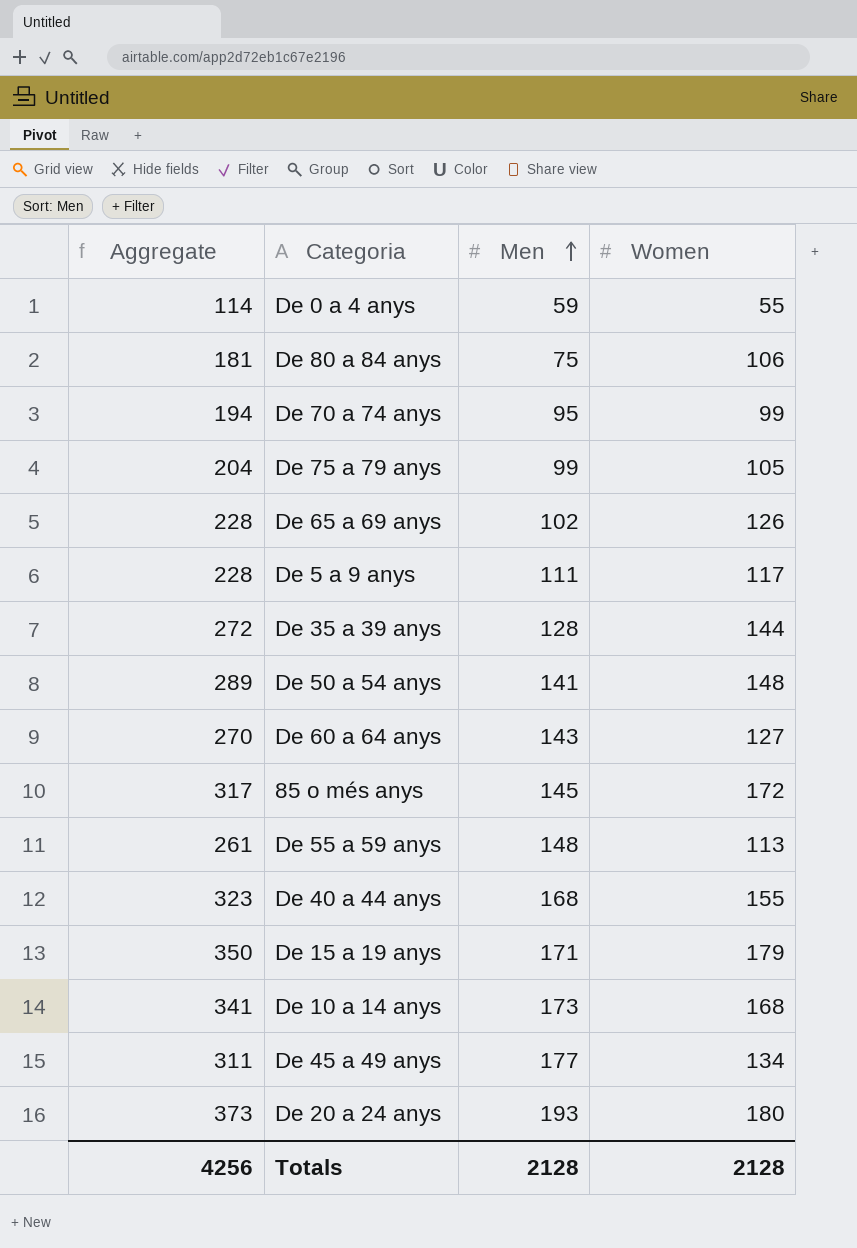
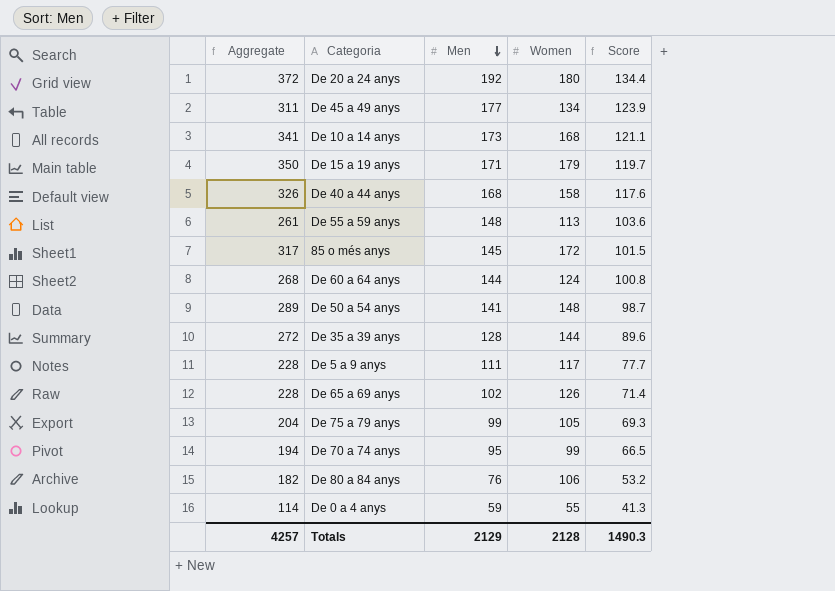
row order: Men ascending -> Men descending
column Score | formula: none -> [Men] * 0.7
De 20 a 24 anys | Aggregate: 373 -> 372
De 20 a 24 anys | Men: 193 -> 192
De 40 a 44 anys | Aggregate: 323 -> 326
De 40 a 44 anys | Women: 155 -> 158
De 60 a 64 anys | Aggregate: 270 -> 268
De 60 a 64 anys | Men: 143 -> 144
De 60 a 64 anys | Women: 127 -> 124
De 80 a 84 anys | Aggregate: 181 -> 182
De 80 a 84 anys | Men: 75 -> 76
Totals | Aggregate: 4256 -> 4257
Totals | Men: 2128 -> 2129

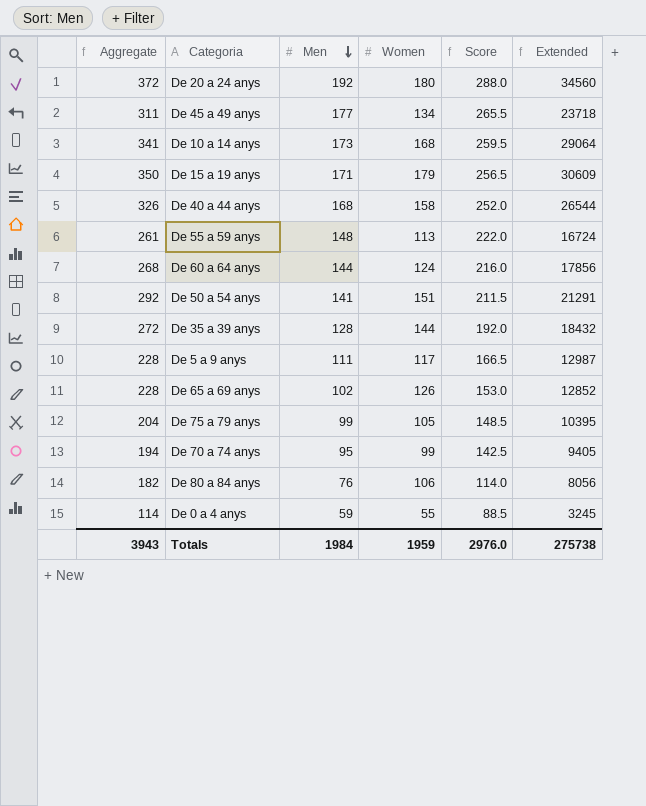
column Score | formula: [Men] * 0.7 -> [Men] * 1.5
column Extended | formula: none -> [Men] * [Women]
row 85 o més anys: 317 | 145 | 172 | 101.5 -> none
De 50 a 54 anys | Aggregate: 289 -> 292
De 50 a 54 anys | Women: 148 -> 151
Totals | Aggregate: 4257 -> 3943
Totals | Men: 2129 -> 1984
Totals | Women: 2128 -> 1959
Totals | Score: 1490.3 -> 2976.0

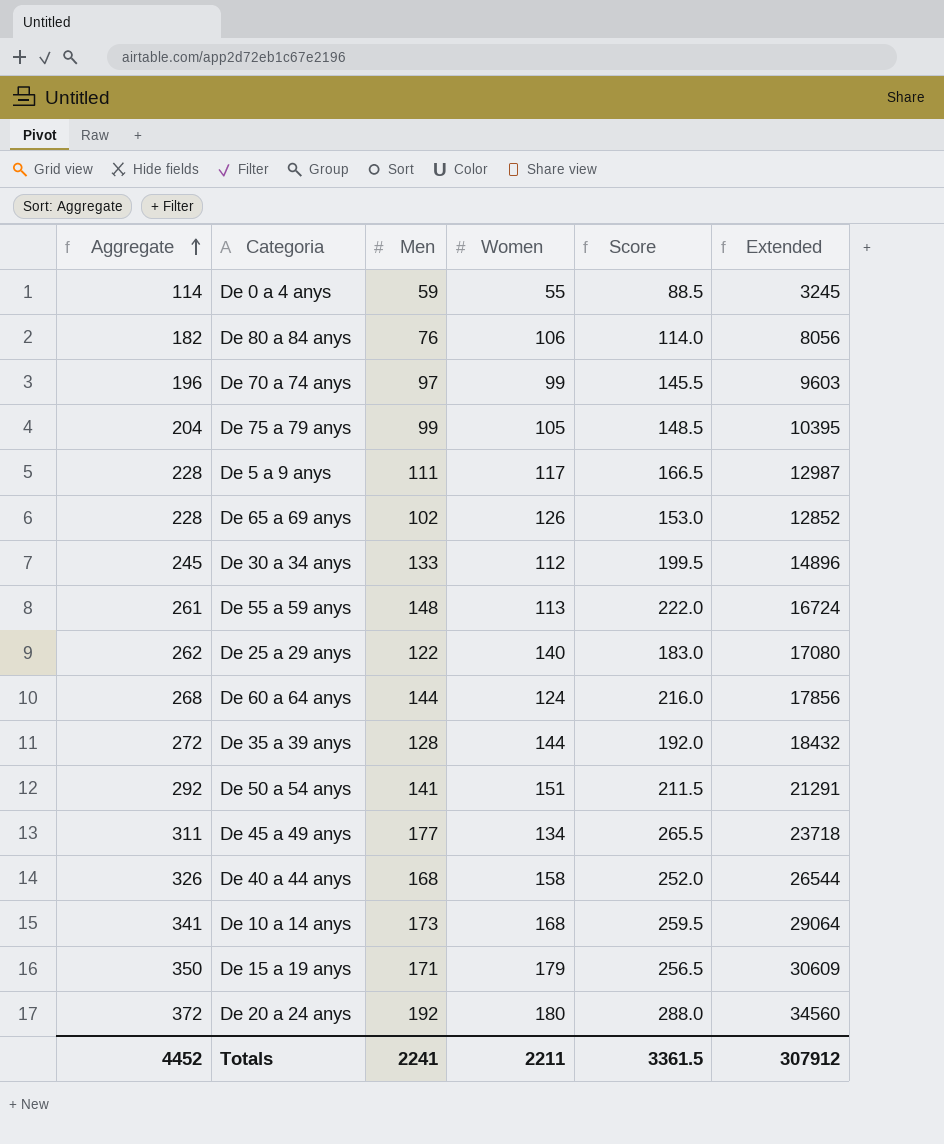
row order: Men descending -> Aggregate ascending
De 70 a 74 anys | Aggregate: 194 -> 196
De 70 a 74 anys | Men: 95 -> 97
De 70 a 74 anys | Score: 142.5 -> 145.5
De 70 a 74 anys | Extended: 9405 -> 9603
row De 30 a 34 anys: none -> 245 | 133 | 112 | 199.5 | 14896
row De 25 a 29 anys: none -> 262 | 122 | 140 | 183.0 | 17080
Totals | Aggregate: 3943 -> 4452
Totals | Men: 1984 -> 2241
Totals | Women: 1959 -> 2211
Totals | Score: 2976.0 -> 3361.5
Totals | Extended: 275738 -> 307912

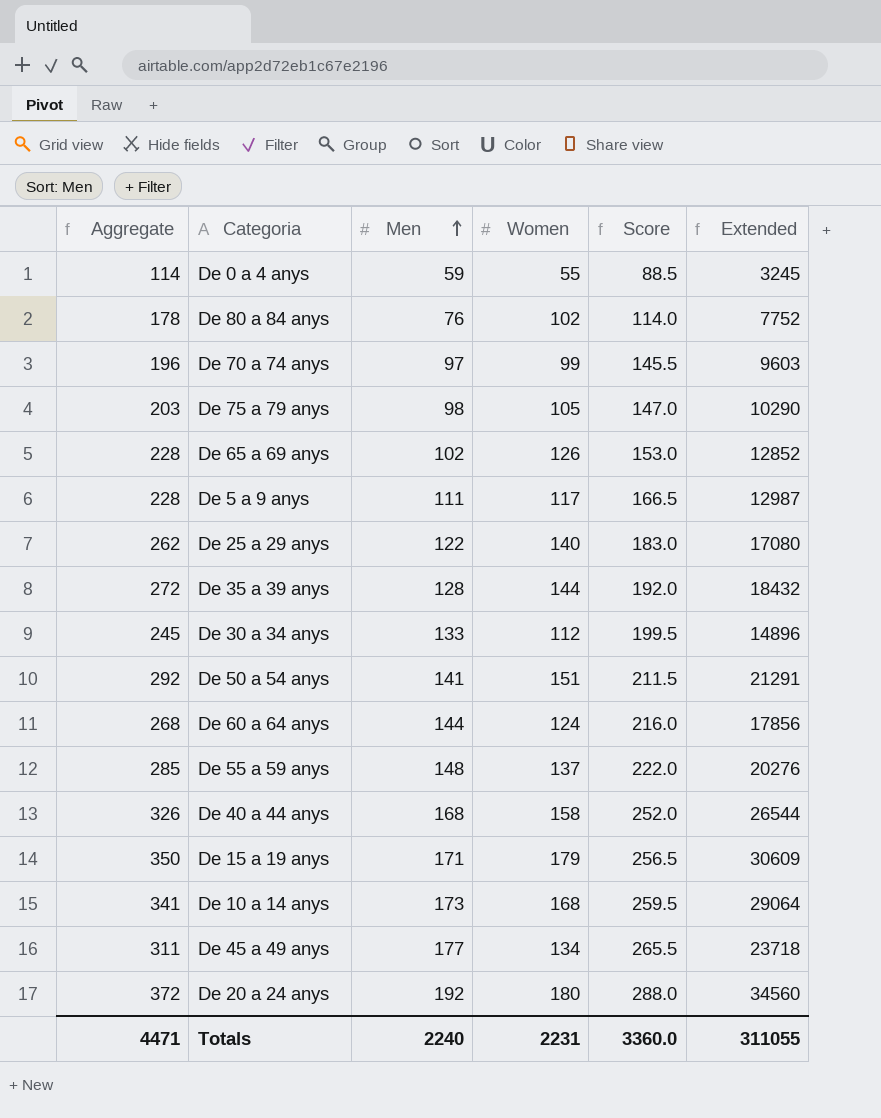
row order: Aggregate ascending -> Men ascending
De 80 a 84 anys | Aggregate: 182 -> 178
De 80 a 84 anys | Women: 106 -> 102
De 80 a 84 anys | Extended: 8056 -> 7752
De 75 a 79 anys | Aggregate: 204 -> 203
De 75 a 79 anys | Men: 99 -> 98
De 75 a 79 anys | Score: 148.5 -> 147.0
De 75 a 79 anys | Extended: 10395 -> 10290
De 55 a 59 anys | Aggregate: 261 -> 285
De 55 a 59 anys | Women: 113 -> 137
De 55 a 59 anys | Extended: 16724 -> 20276
Totals | Aggregate: 4452 -> 4471
Totals | Men: 2241 -> 2240
Totals | Women: 2211 -> 2231
Totals | Score: 3361.5 -> 3360.0
Totals | Extended: 307912 -> 311055

